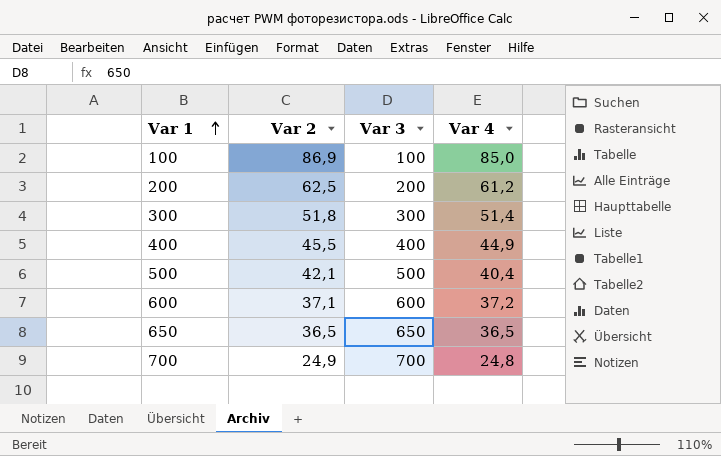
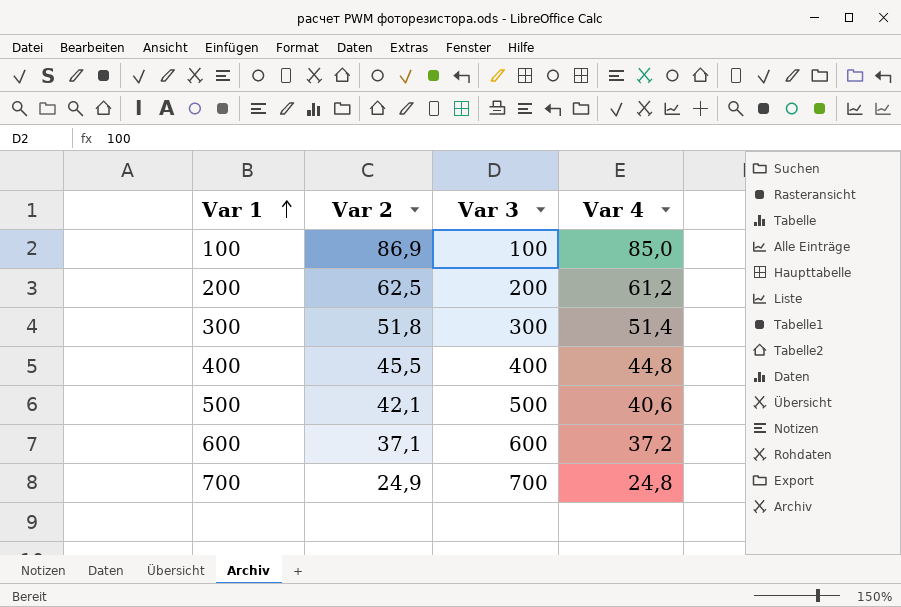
row 650: 36,5 | 650 | 36,5 -> none
400 | Var 4: 44,9 -> 44,8
500 | Var 4: 40,4 -> 40,6

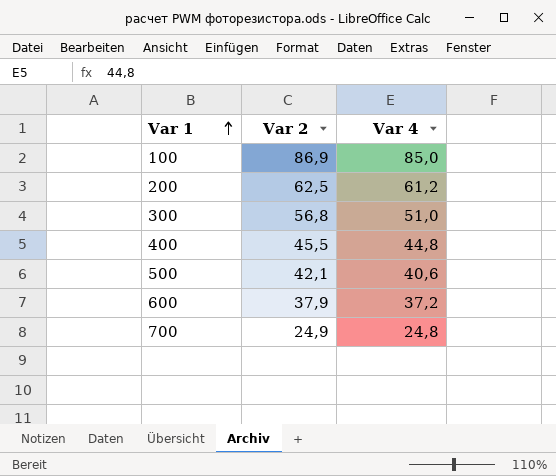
column Var 3 | position: 3 -> none
300 | Var 2: 51,8 -> 56,8
300 | Var 4: 51,4 -> 51,0
600 | Var 2: 37,1 -> 37,9

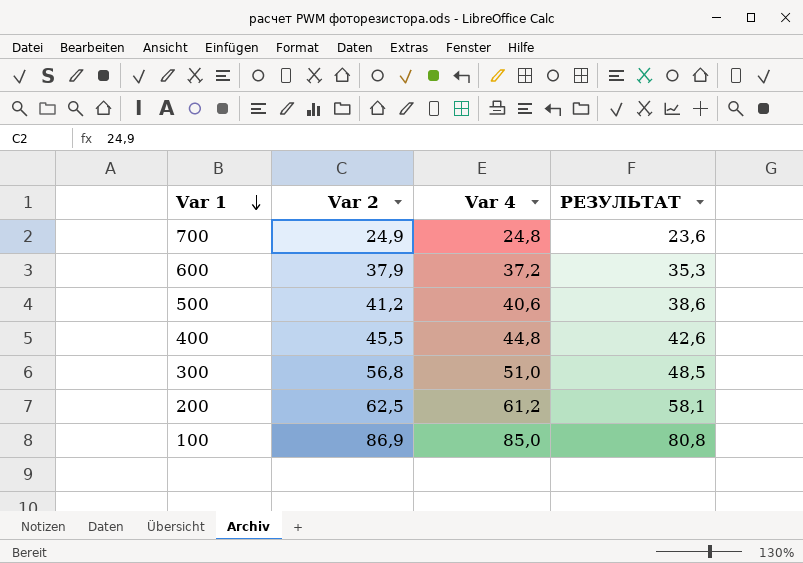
row order: Var 1 ascending -> Var 1 descending
column РЕЗУЛЬТАТ | formula: none -> [Var 4] * 0,95
500 | Var 2: 42,1 -> 41,2

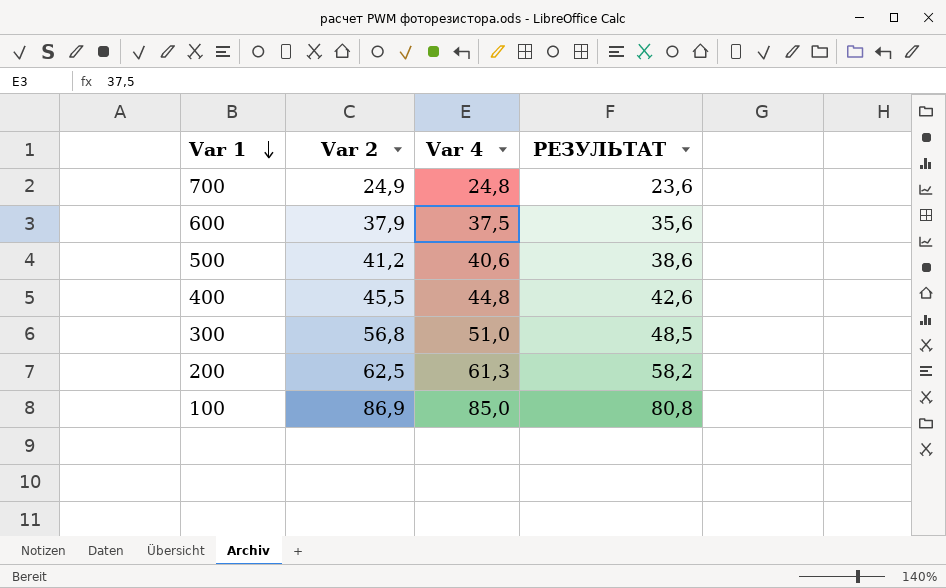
600 | Var 4: 37,2 -> 37,5
600 | РЕЗУЛЬТАТ: 35,3 -> 35,6
200 | Var 4: 61,2 -> 61,3
200 | РЕЗУЛЬТАТ: 58,1 -> 58,2

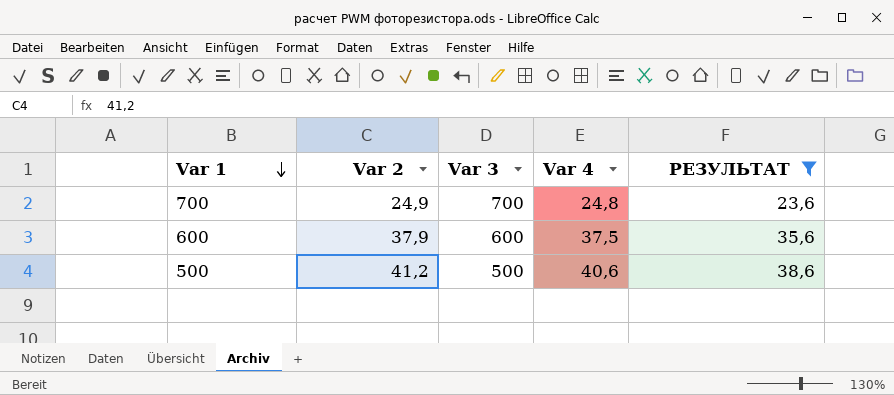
filter: none -> РЕЗУЛЬТАТ <= 38,6
column Var 3 | position: none -> 3

